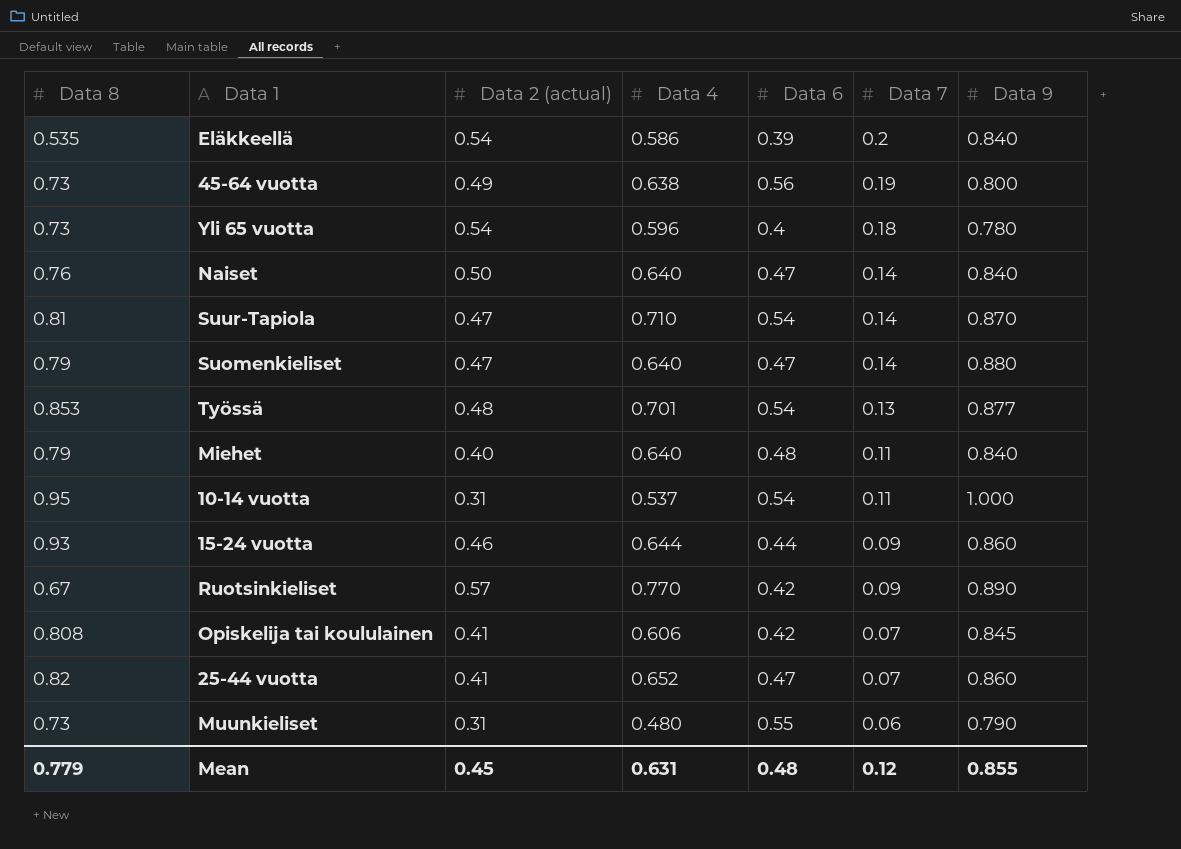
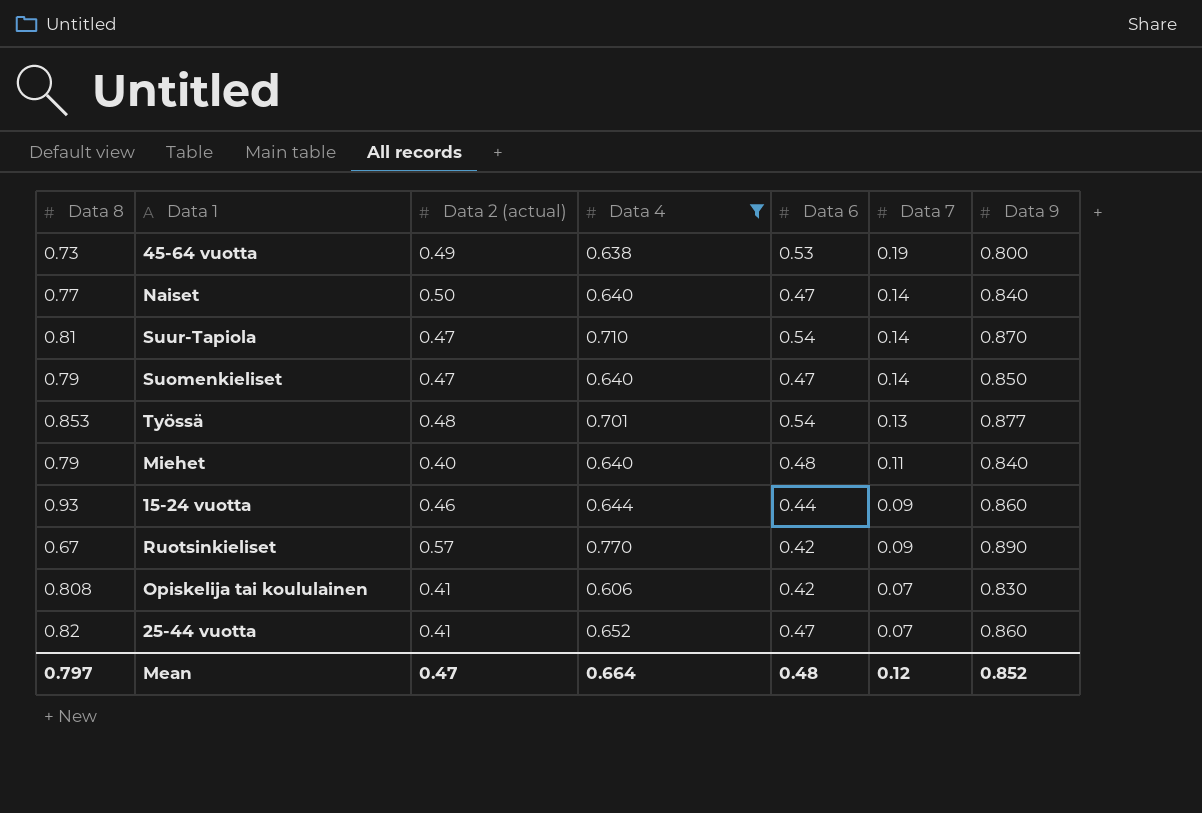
filter: none -> Data 4 >= 0.606
45-64 vuotta | Data 6: 0.56 -> 0.53
Naiset | Data 8: 0.76 -> 0.77
Suomenkieliset | Data 9: 0.880 -> 0.850
Opiskelija tai koululainen | Data 9: 0.845 -> 0.830
Mean | Data 8: 0.779 -> 0.797
Mean | Data 2 (actual): 0.45 -> 0.47
Mean | Data 4: 0.631 -> 0.664
Mean | Data 9: 0.855 -> 0.852

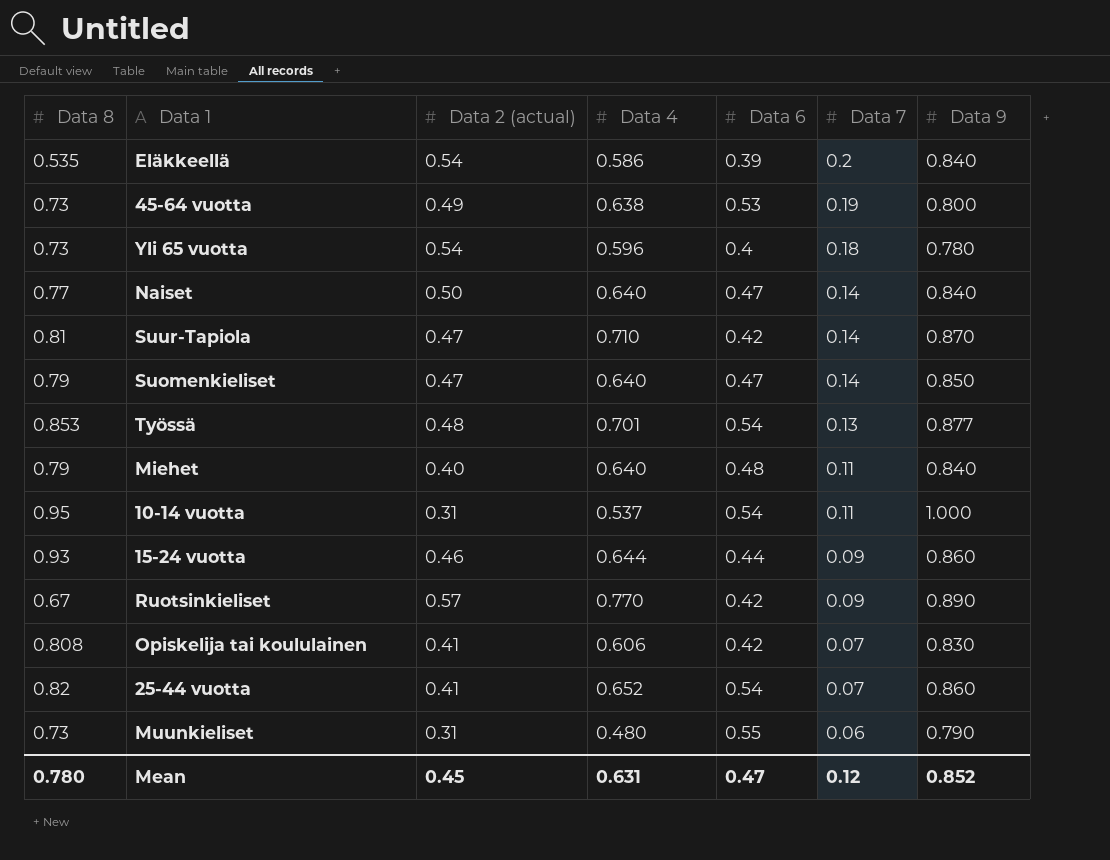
filter: Data 4 >= 0.606 -> none
Suur-Tapiola | Data 6: 0.54 -> 0.42
25-44 vuotta | Data 6: 0.47 -> 0.54
Mean | Data 8: 0.797 -> 0.780
Mean | Data 2 (actual): 0.47 -> 0.45
Mean | Data 4: 0.664 -> 0.631
Mean | Data 6: 0.48 -> 0.47

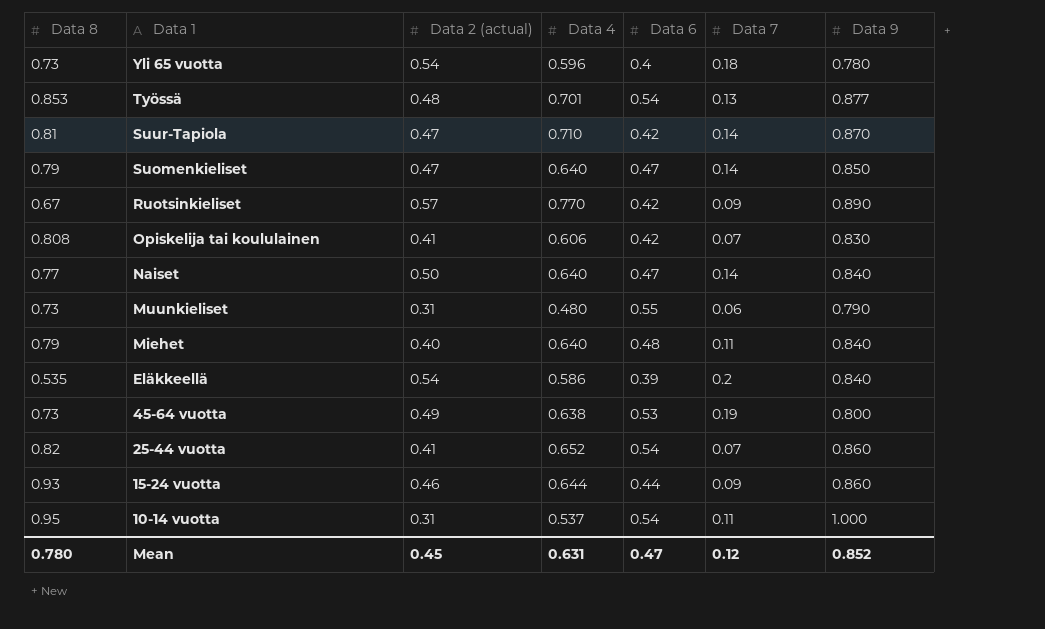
row order: Data 7 descending -> Data 1 descending

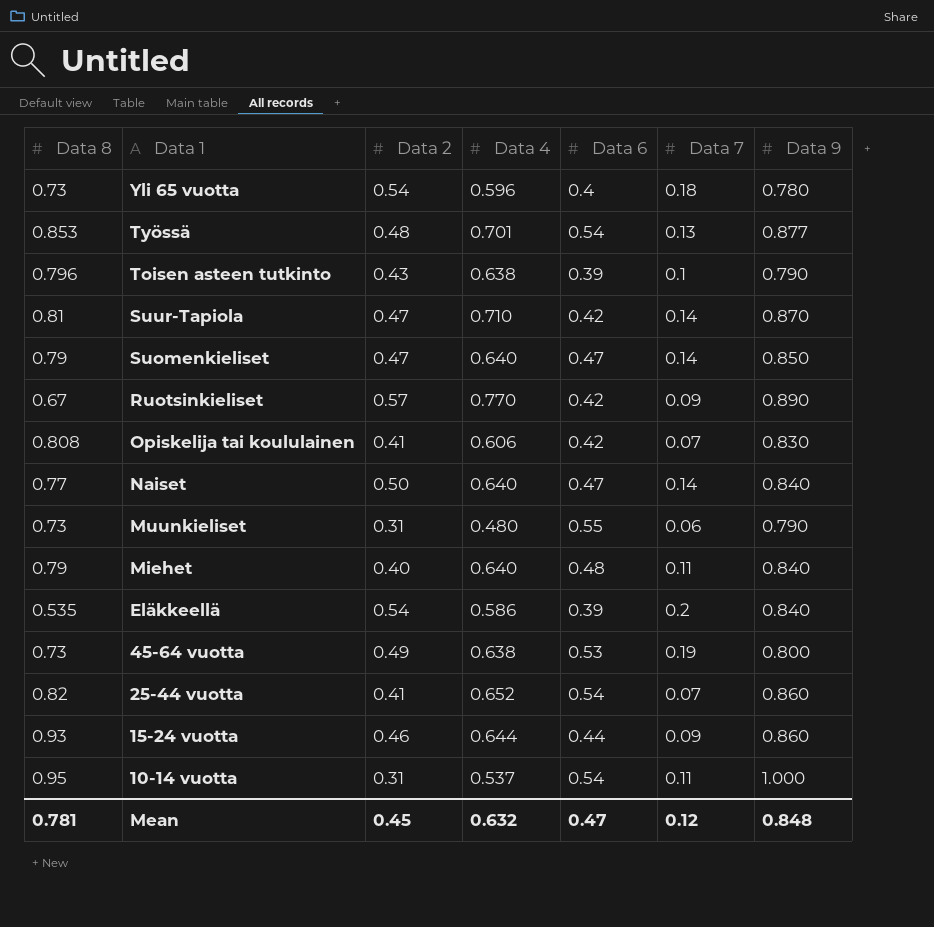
column name: Data 2 (actual) -> Data 2
row Toisen asteen tutkinto: none -> 0.796 | 0.43 | 0.638 | 0.39 | 0.1 | 0.790
Mean | Data 8: 0.780 -> 0.781
Mean | Data 4: 0.631 -> 0.632
Mean | Data 9: 0.852 -> 0.848

